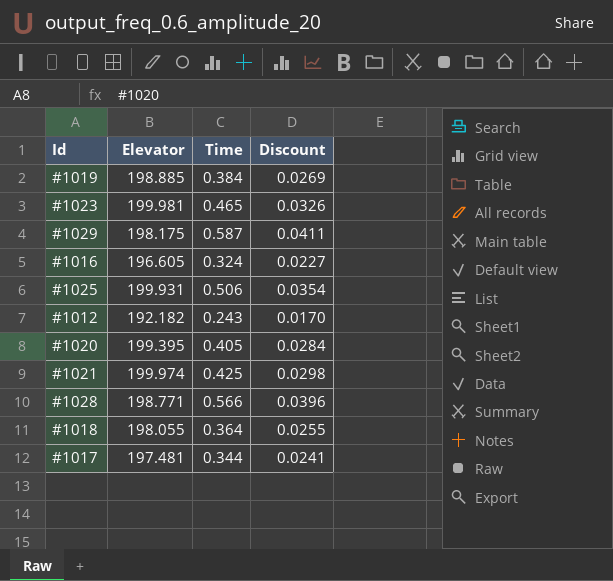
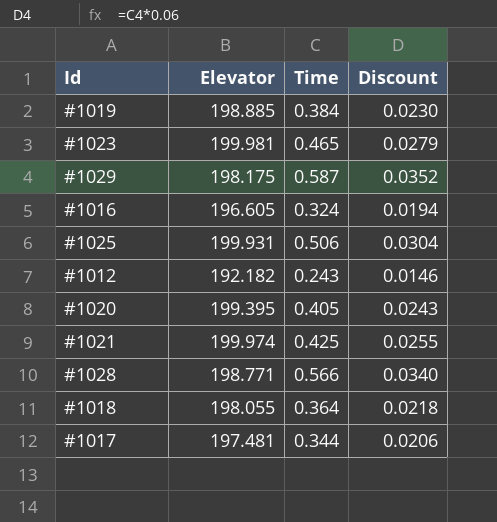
column Discount | formula: [Time] * 0.07 -> [Time] * 0.06

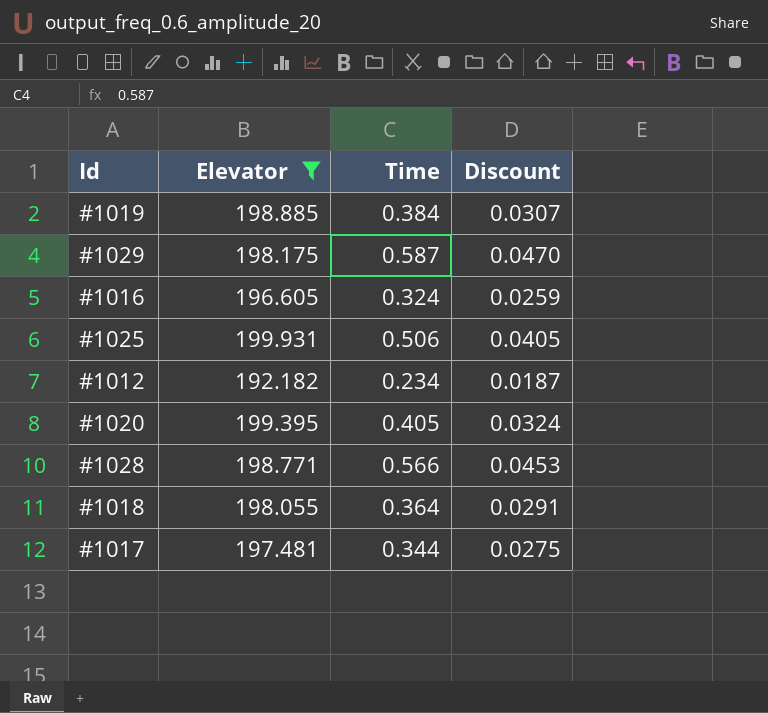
filter: none -> Elevator <= 199.931
column Discount | formula: [Time] * 0.06 -> [Time] * 0.08
#1012 | Time: 0.243 -> 0.234

